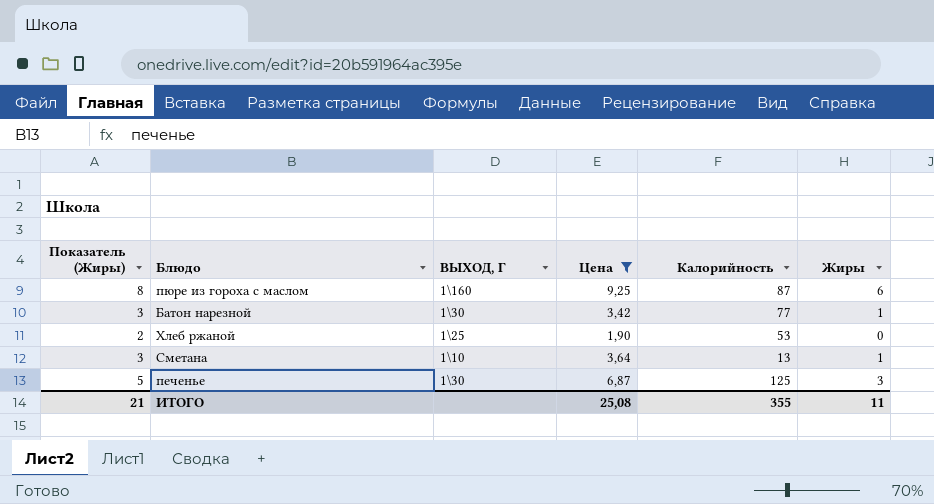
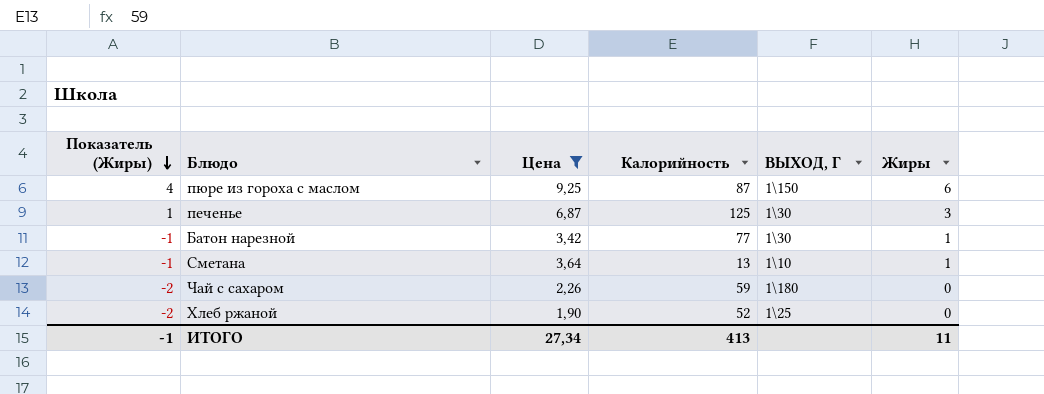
row order: none -> Показатель (Жиры) descending
column Показатель (Жиры) | formula: [Жиры] + 2 -> [Жиры] - 2
column ВЫХОД, Г | position: 3 -> 5
пюре из гороха с маслом | ВЫХОД, Г: 1\160 -> 1\150
row Чай с сахаром: none -> -2 | 2,26 | 59 | 1\180 | 0
Хлеб ржаной | Калорийность: 53 -> 52
ИТОГО | Показатель (Жиры): 21 -> -1
ИТОГО | Цена: 25,08 -> 27,34
ИТОГО | Калорийность: 355 -> 413

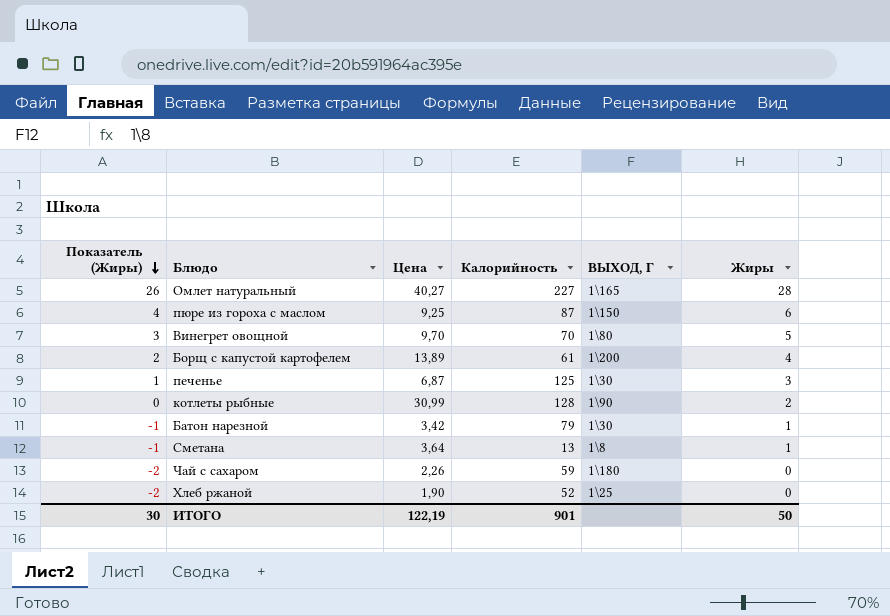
filter: Цена <= 9,25 -> none
Батон нарезной | Калорийность: 77 -> 79
Сметана | ВЫХОД, Г: 1\10 -> 1\8
ИТОГО | Показатель (Жиры): -1 -> 30
ИТОГО | Цена: 27,34 -> 122,19
ИТОГО | Калорийность: 413 -> 901
ИТОГО | Жиры: 11 -> 50

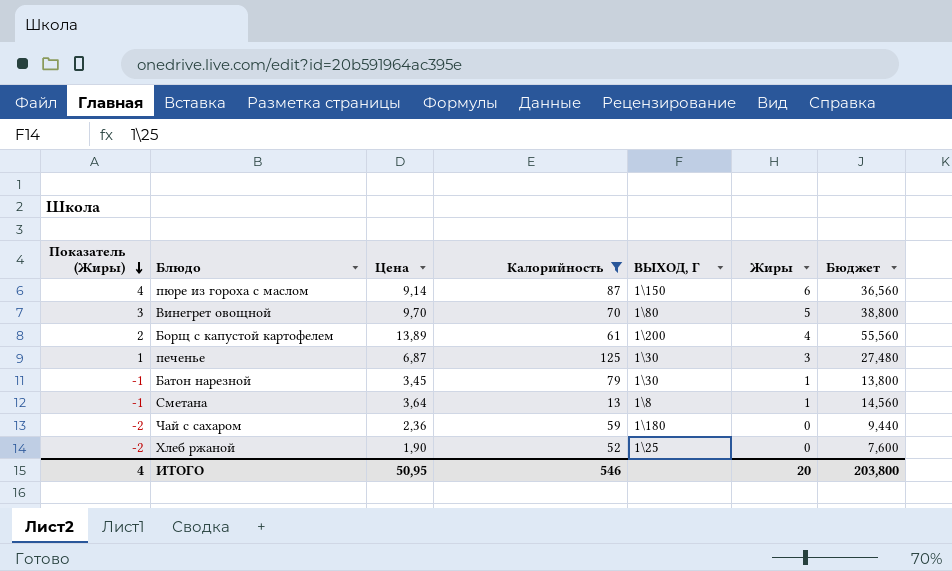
filter: none -> Калорийность <= 125
column Бюджет | formula: none -> [Цена] * 4
пюре из гороха с маслом | Цена: 9,25 -> 9,14
Батон нарезной | Цена: 3,42 -> 3,45
Чай с сахаром | Цена: 2,26 -> 2,36
ИТОГО | Показатель (Жиры): 30 -> 4
ИТОГО | Цена: 122,19 -> 50,95
ИТОГО | Калорийность: 901 -> 546
ИТОГО | Жиры: 50 -> 20

